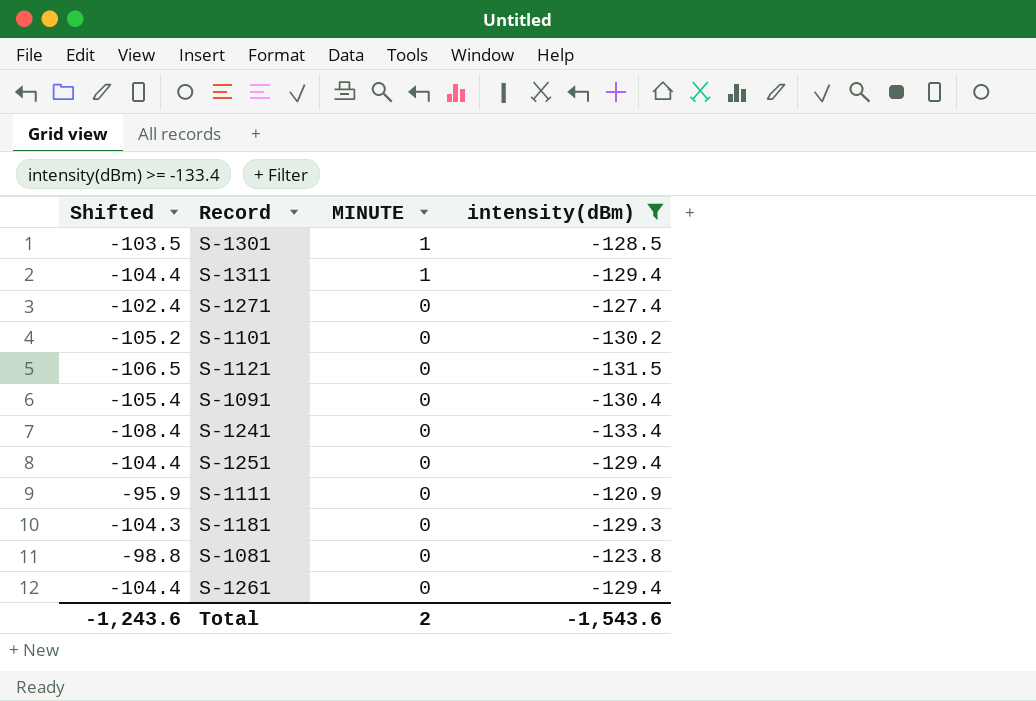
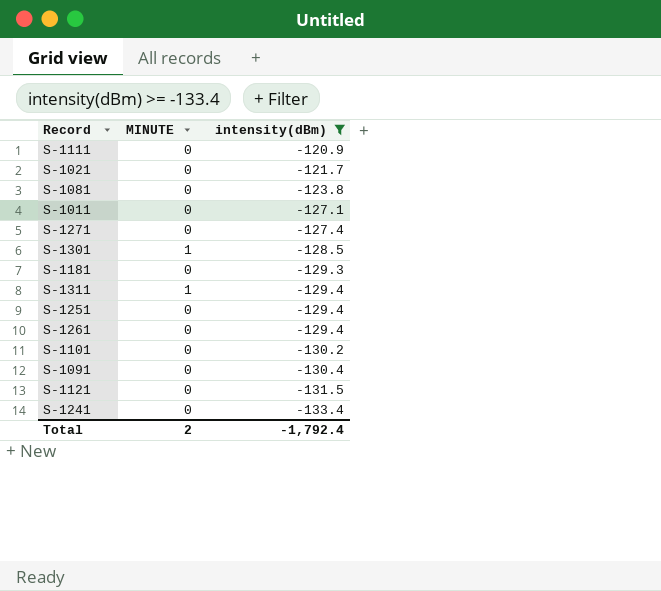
row order: MINUTE descending -> intensity(dBm) descending
column Shifted | formula: [intensity(dBm)] + 25 -> none
row S-1021: none -> 0 | -121.7
row S-1011: none -> 0 | -127.1
Total | intensity(dBm): -1,543.6 -> -1,792.4

